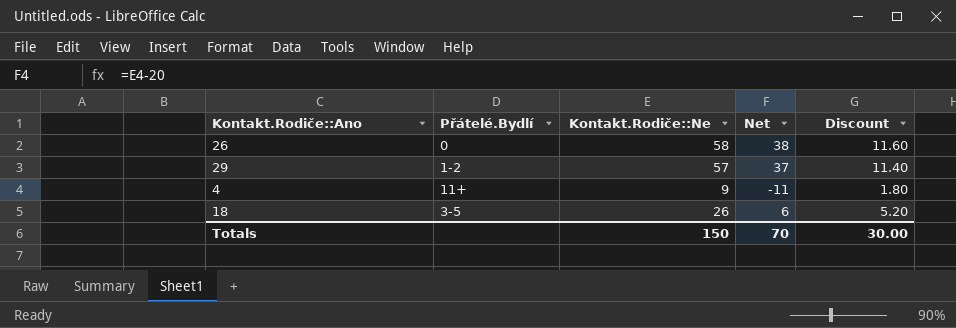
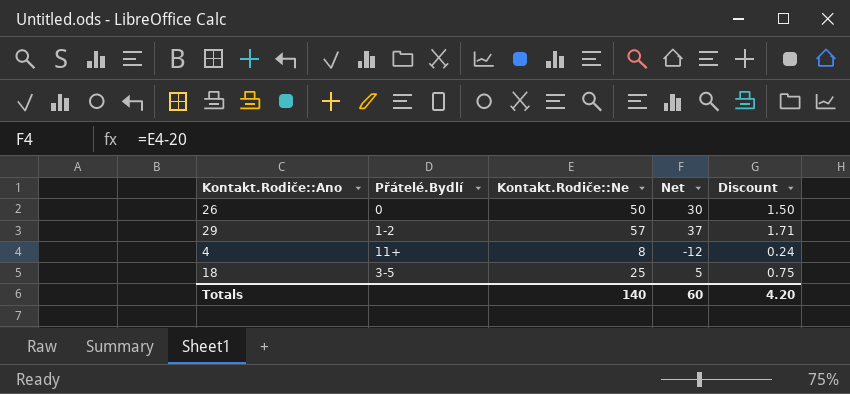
column Discount | formula: [Kontakt.Rodiče::Ne] * 0.2 -> [Kontakt.Rodiče::Ne] * 0.03
26 | Kontakt.Rodiče::Ne: 58 -> 50
26 | Net: 38 -> 30
4 | Kontakt.Rodiče::Ne: 9 -> 8
4 | Net: -11 -> -12
18 | Kontakt.Rodiče::Ne: 26 -> 25
18 | Net: 6 -> 5
Totals | Kontakt.Rodiče::Ne: 150 -> 140
Totals | Net: 70 -> 60
Totals | Discount: 30.00 -> 4.20

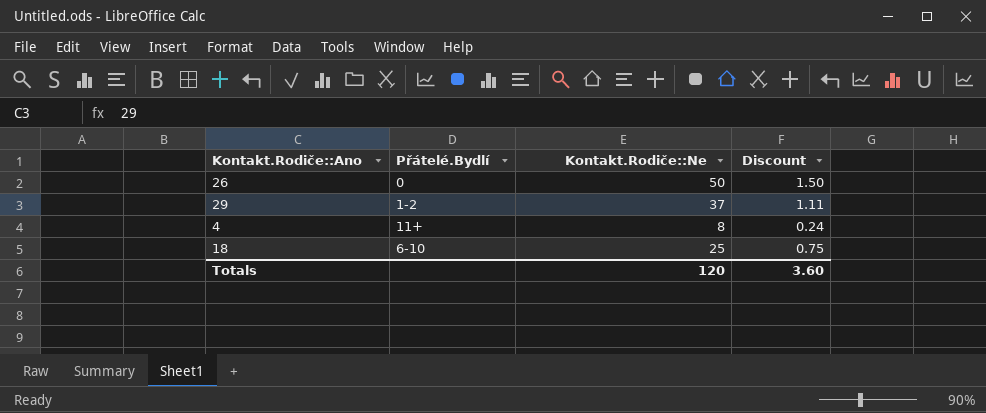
column Net | formula: [Kontakt.Rodiče::Ne] - 20 -> none
29 | Kontakt.Rodiče::Ne: 57 -> 37
29 | Discount: 1.71 -> 1.11
18 | Přátelé.Bydlí: 3-5 -> 6-10
Totals | Kontakt.Rodiče::Ne: 140 -> 120
Totals | Discount: 4.20 -> 3.60

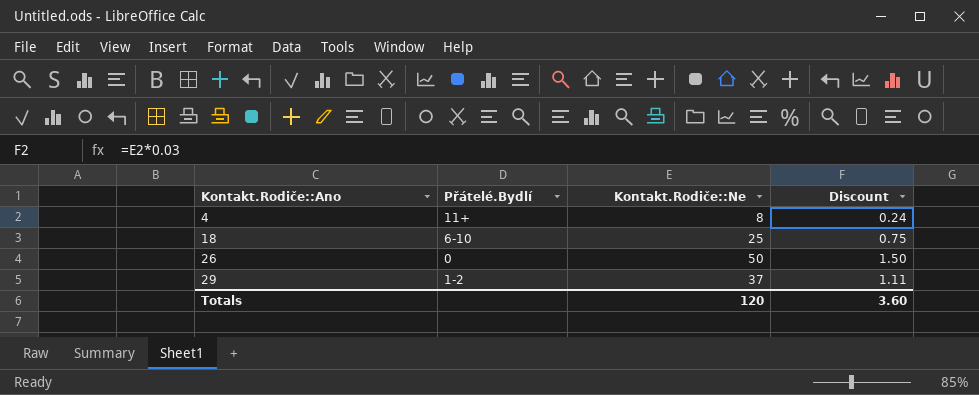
row order: none -> Kontakt.Rodiče::Ano ascending

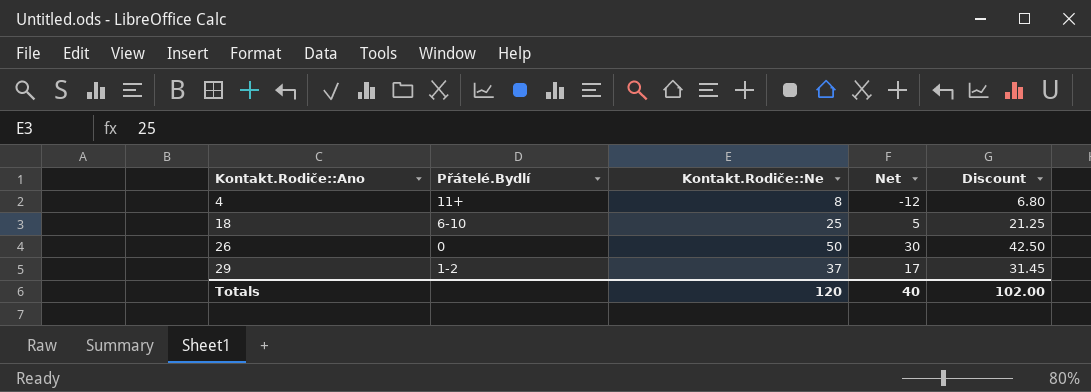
column Net | formula: none -> [Kontakt.Rodiče::Ne] - 20
column Discount | formula: [Kontakt.Rodiče::Ne] * 0.03 -> [Kontakt.Rodiče::Ne] * 0.85
Totals | Discount: 3.60 -> 102.00

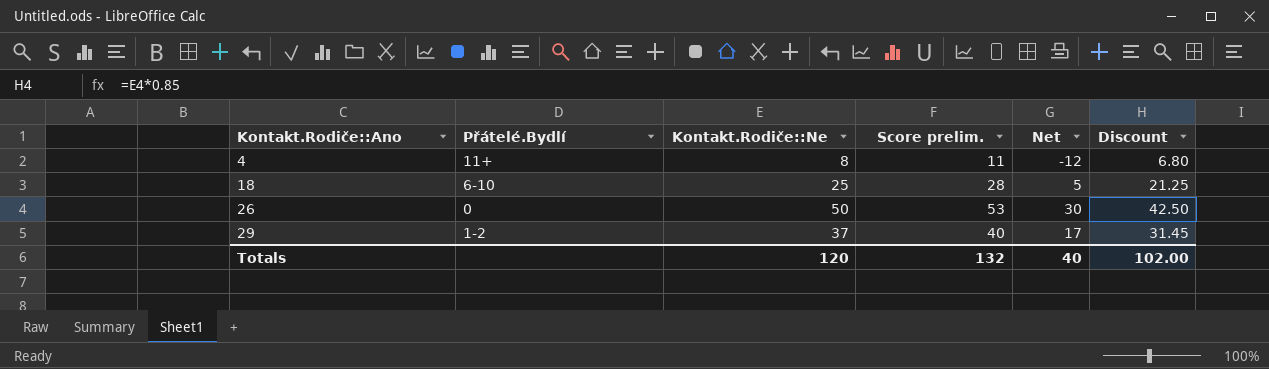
column Score prelim. | formula: none -> [Kontakt.Rodiče::Ne] + 3

